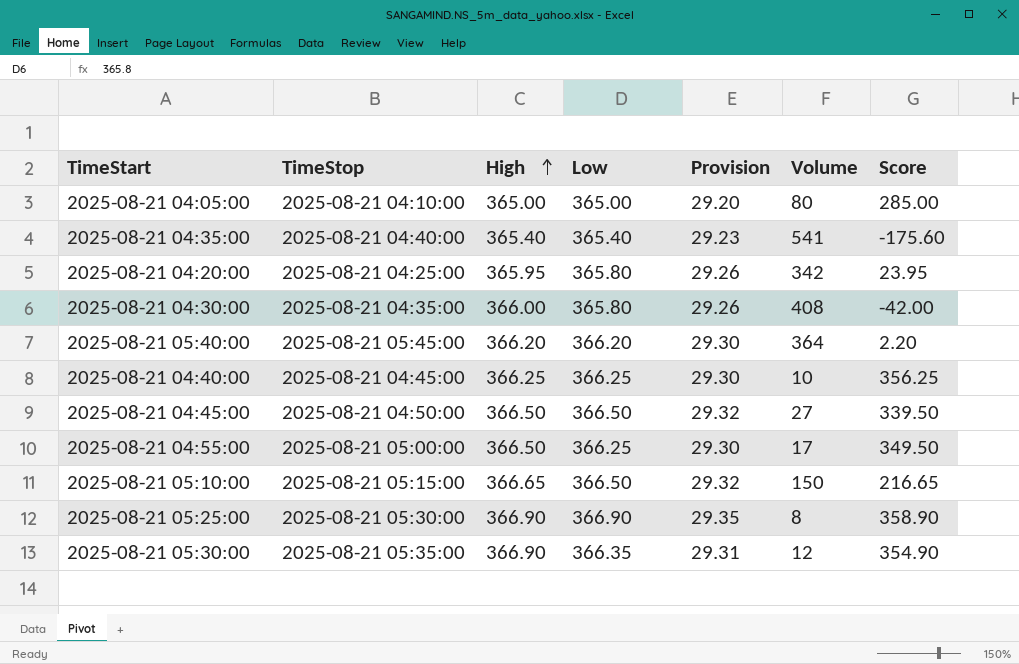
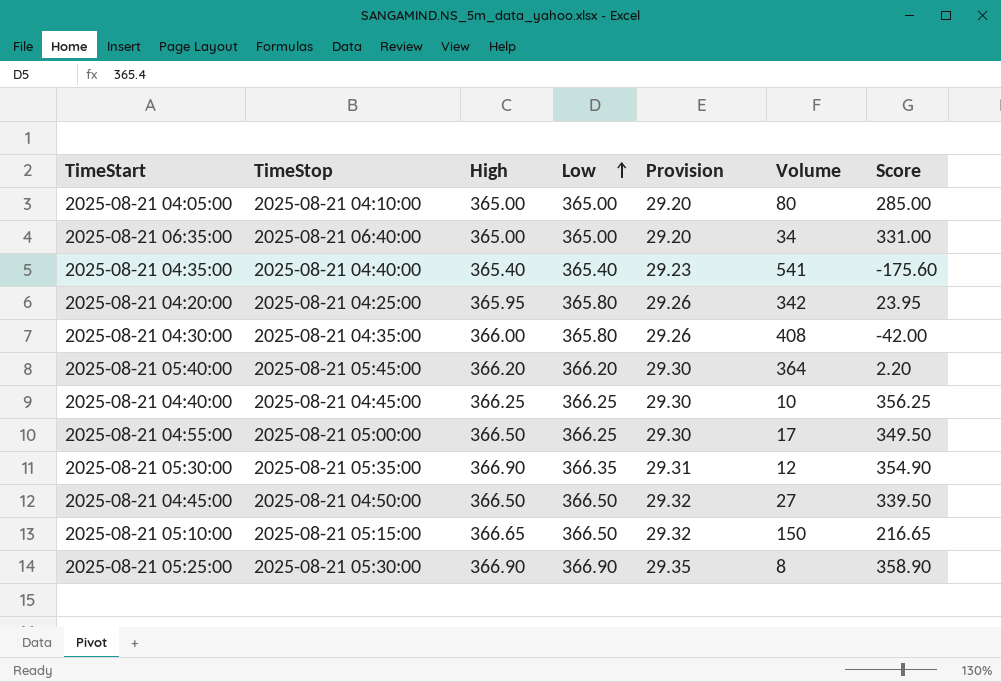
row order: High ascending -> Low ascending
row 2025-08-21 06:35:00: none -> 2025-08-21 06:40:00 | 365.00 | 365.00 | 29.20 | 34 | 331.00

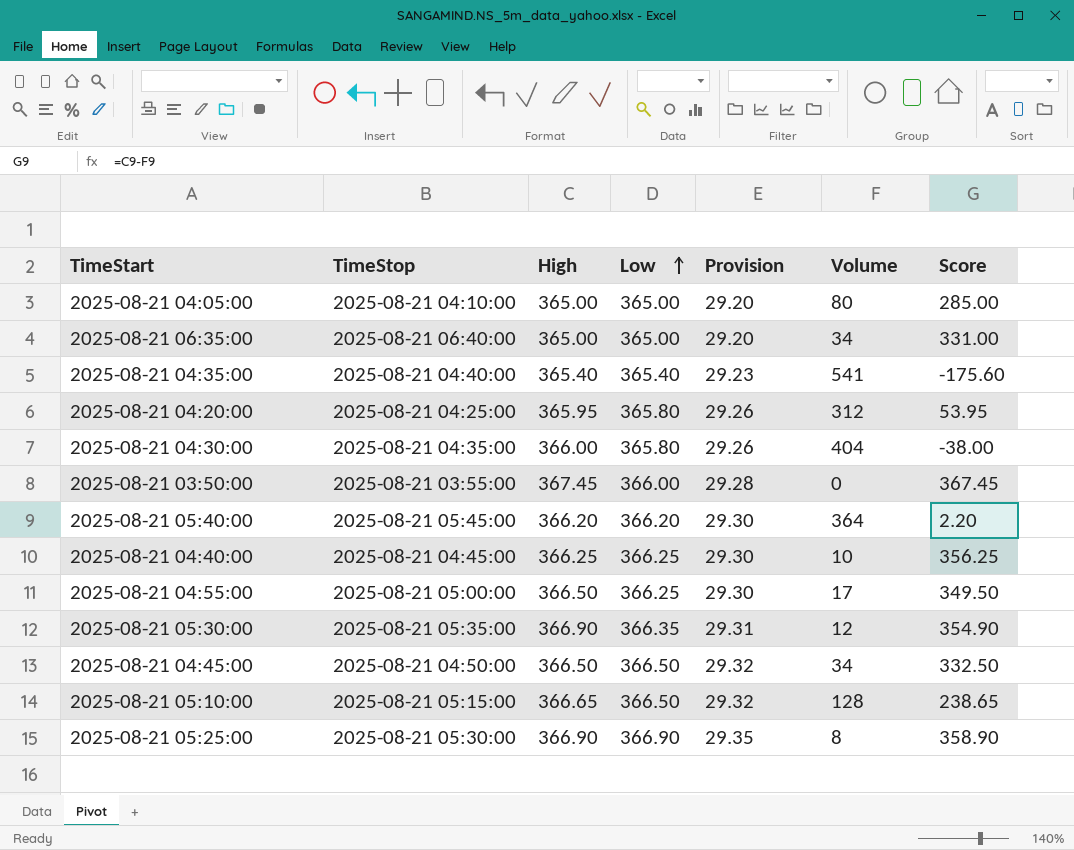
2025-08-21 04:20:00 | Volume: 342 -> 312
2025-08-21 04:20:00 | Score: 23.95 -> 53.95
2025-08-21 04:30:00 | Volume: 408 -> 404
2025-08-21 04:30:00 | Score: -42.00 -> -38.00
row 2025-08-21 03:50:00: none -> 2025-08-21 03:55:00 | 367.45 | 366.00 | 29.28 | 0 | 367.45
2025-08-21 04:45:00 | Volume: 27 -> 34
2025-08-21 04:45:00 | Score: 339.50 -> 332.50
2025-08-21 05:10:00 | Volume: 150 -> 128
2025-08-21 05:10:00 | Score: 216.65 -> 238.65

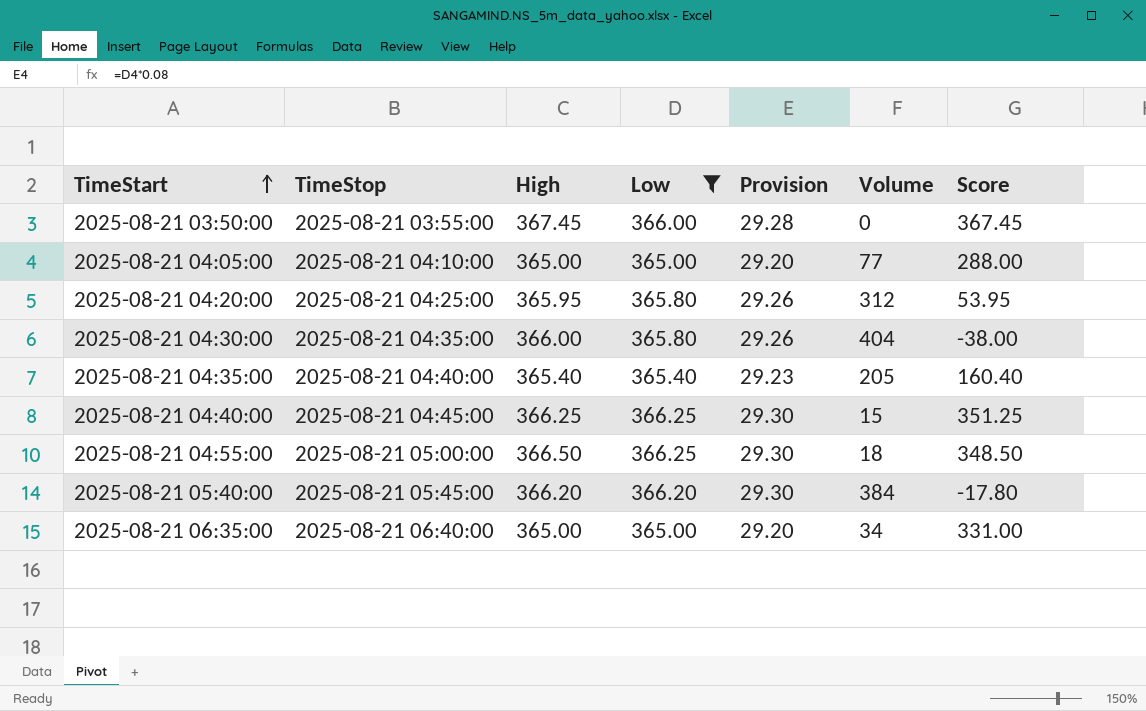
filter: none -> Low <= 366.25
row order: Low ascending -> TimeStart ascending
2025-08-21 04:05:00 | Volume: 80 -> 77
2025-08-21 04:05:00 | Score: 285.00 -> 288.00
2025-08-21 04:35:00 | Volume: 541 -> 205
2025-08-21 04:35:00 | Score: -175.60 -> 160.40
2025-08-21 04:40:00 | Volume: 10 -> 15
2025-08-21 04:40:00 | Score: 356.25 -> 351.25
2025-08-21 04:55:00 | Volume: 17 -> 18
2025-08-21 04:55:00 | Score: 349.50 -> 348.50
2025-08-21 05:40:00 | Volume: 364 -> 384
2025-08-21 05:40:00 | Score: 2.20 -> -17.80

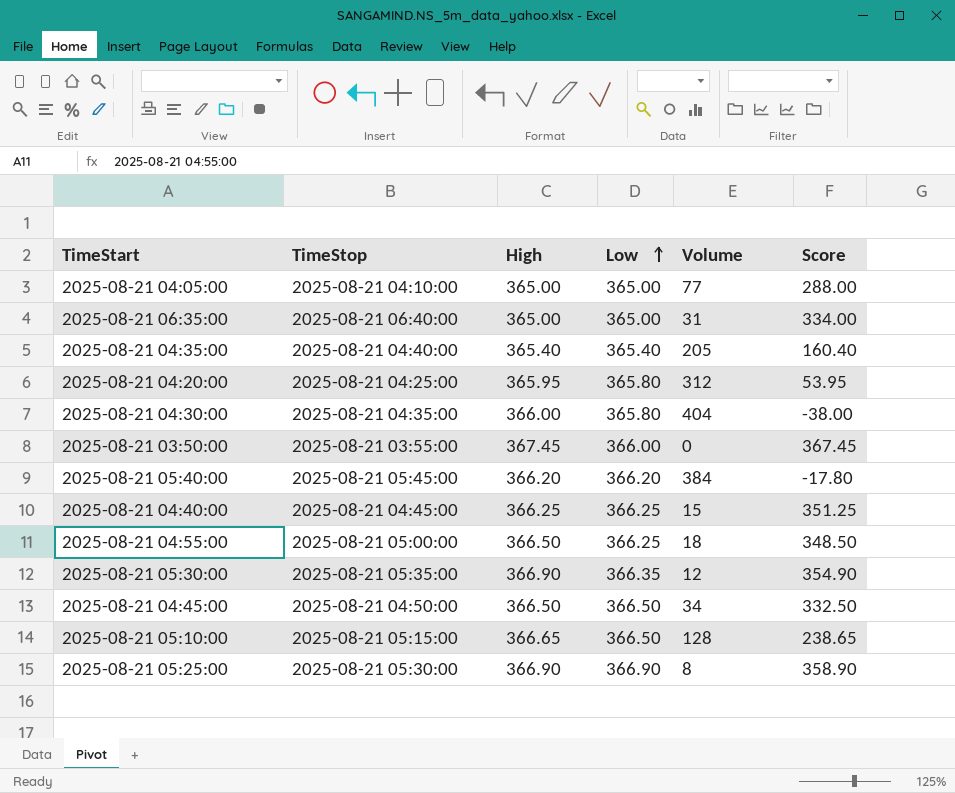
filter: Low <= 366.25 -> none
row order: TimeStart ascending -> Low ascending
column Provision | formula: [Low] * 0.08 -> none
2025-08-21 06:35:00 | Volume: 34 -> 31
2025-08-21 06:35:00 | Score: 331.00 -> 334.00

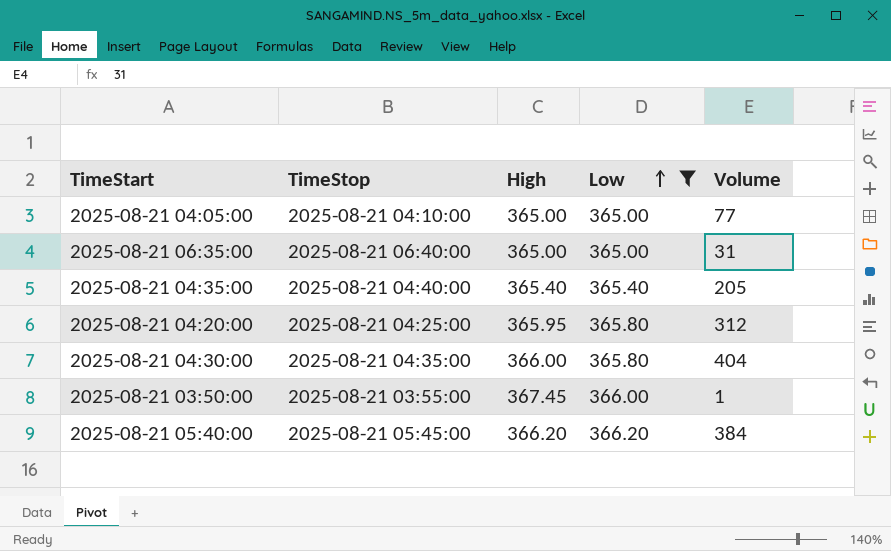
filter: none -> Low <= 366.20
column Score | formula: [High] - [Volume] -> none
2025-08-21 03:50:00 | Volume: 0 -> 1

